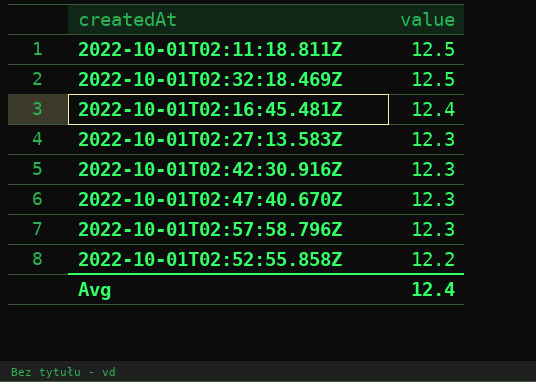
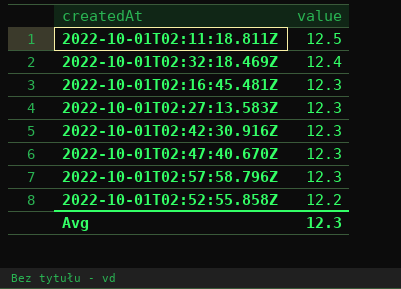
2022-10-01T02:32:18.469Z | value: 12.5 -> 12.4
2022-10-01T02:16:45.481Z | value: 12.4 -> 12.3
Avg | value: 12.4 -> 12.3

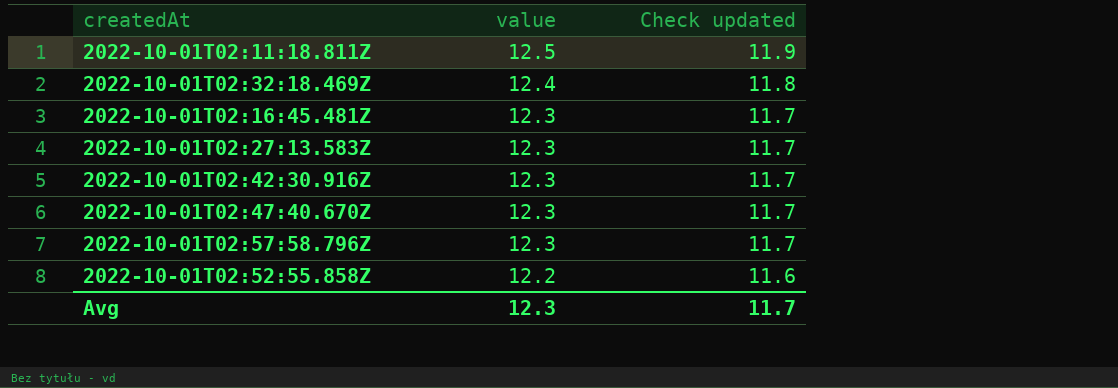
column Check updated | formula: none -> [value] * 0.95

